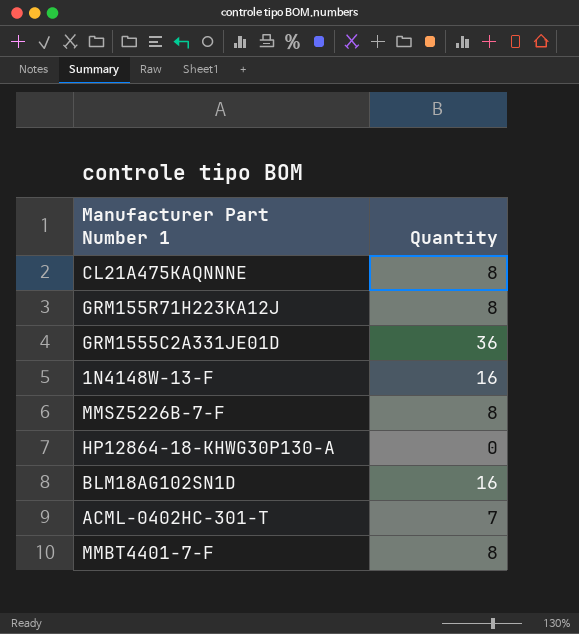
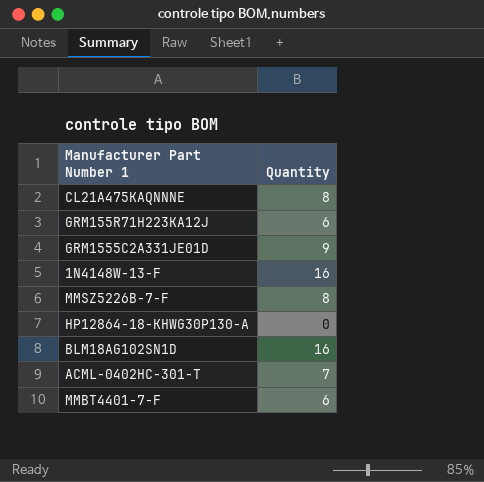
GRM155R71H223KA12J | Quantity: 8 -> 6
GRM1555C2A331JE01D | Quantity: 36 -> 9
MMBT4401-7-F | Quantity: 8 -> 6

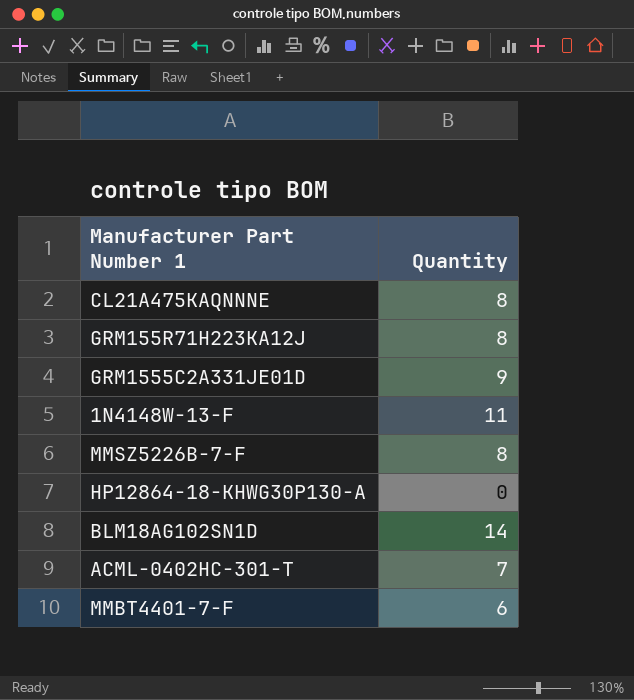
GRM155R71H223KA12J | Quantity: 6 -> 8
1N4148W-13-F | Quantity: 16 -> 11
BLM18AG102SN1D | Quantity: 16 -> 14

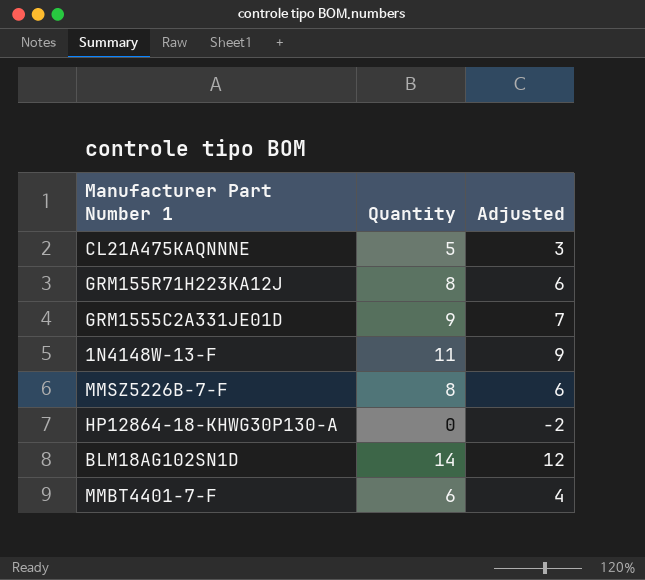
column Adjusted | formula: none -> [Quantity] - 2
row ACML-0402HC-301-T: 7 -> none
CL21A475KAQNNNE | Quantity: 8 -> 5

